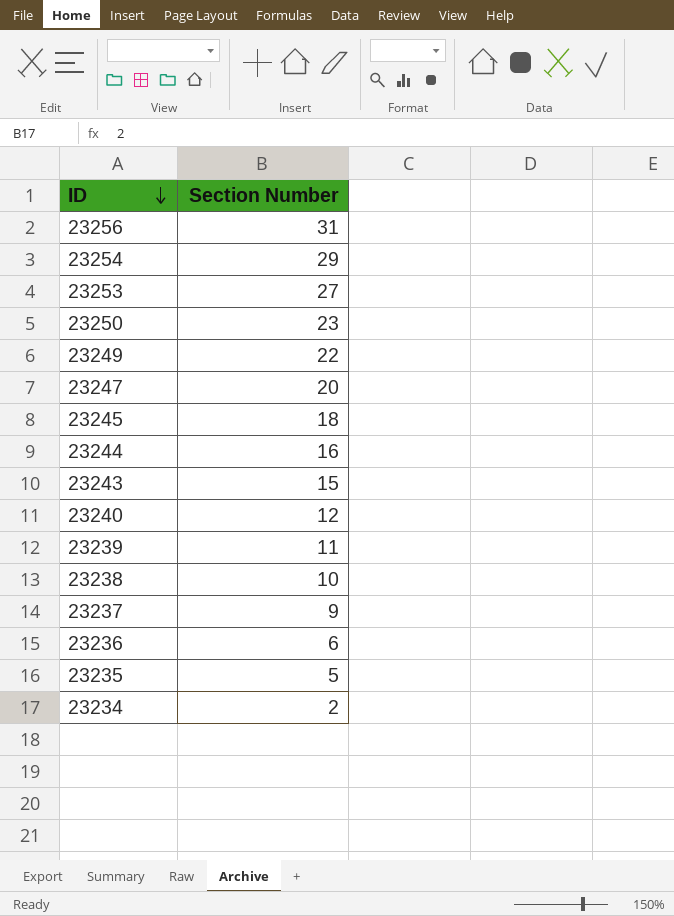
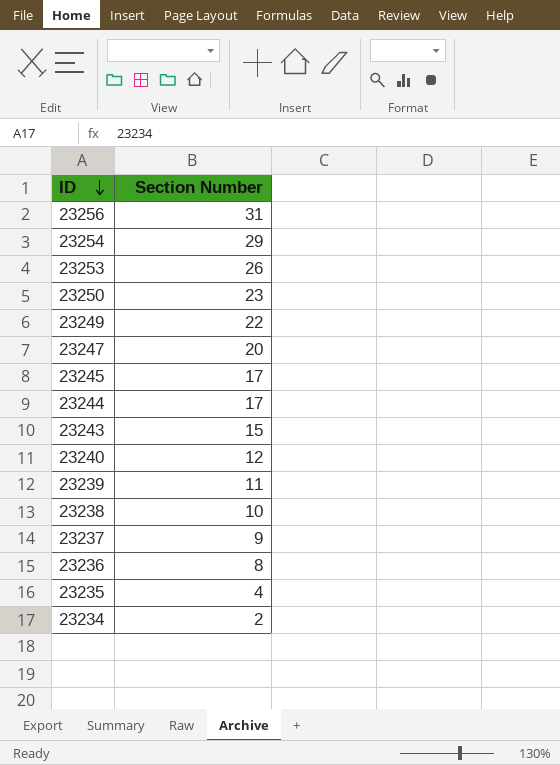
23253 | Section Number: 27 -> 26
23245 | Section Number: 18 -> 17
23244 | Section Number: 16 -> 17
23236 | Section Number: 6 -> 8
23235 | Section Number: 5 -> 4

